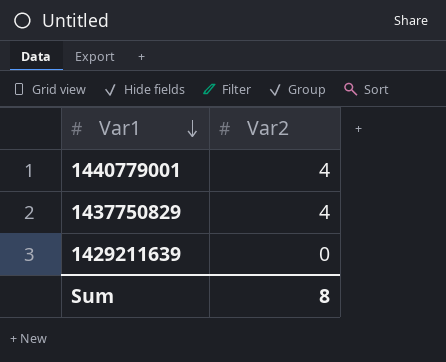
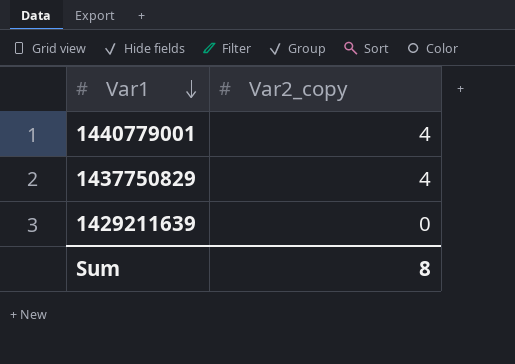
column name: Var2 -> Var2_copy

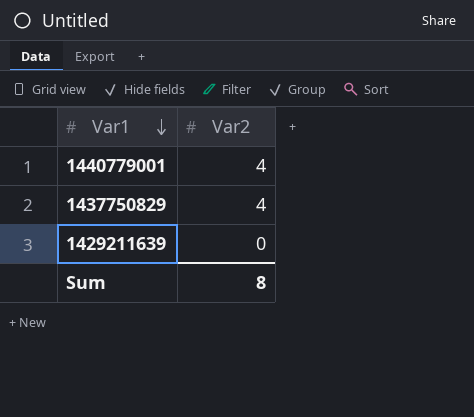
column name: Var2_copy -> Var2

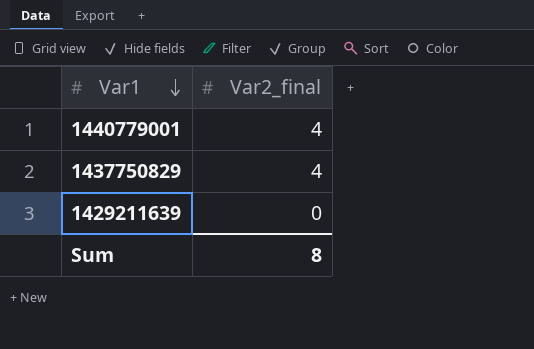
column name: Var2 -> Var2_final

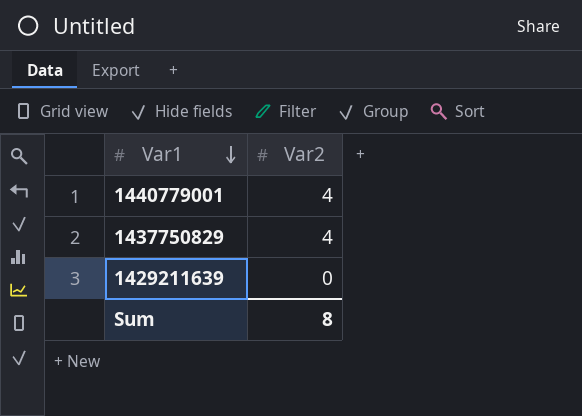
column name: Var2_final -> Var2

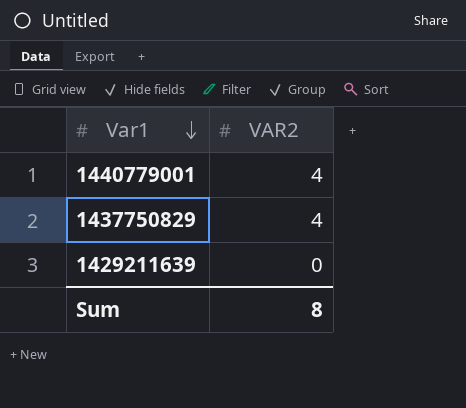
column name: Var2 -> VAR2

